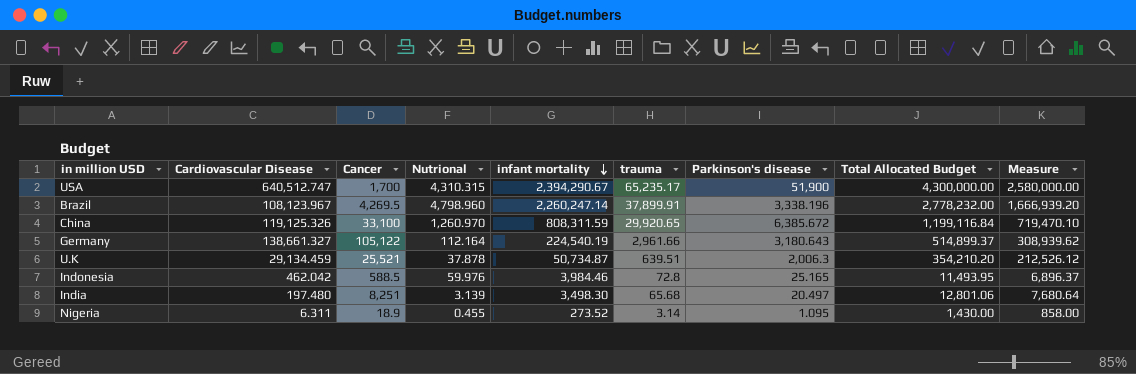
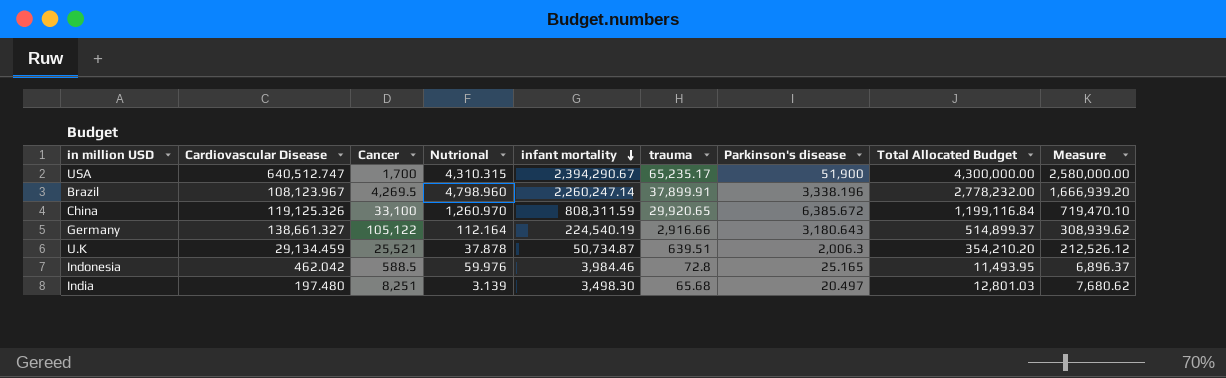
row Nigeria: 6.311 | 18.9 | 0.455 | 273.52 | 3.14 | 1.095 | 1,430.00 | 858.00 -> none
Germany | trauma: 2,961.66 -> 2,916.66
India | Total Allocated Budget: 12,801.06 -> 12,801.03
India | Measure: 7,680.64 -> 7,680.62

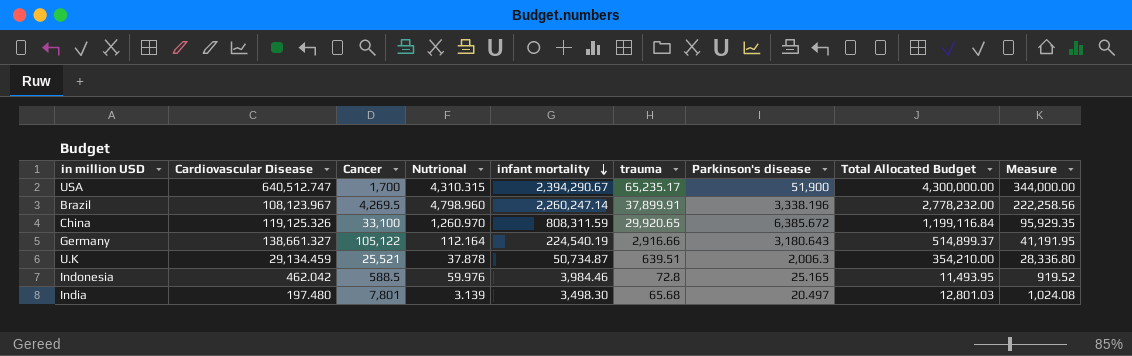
column Measure | formula: [Total Allocated Budget] * 0.6 -> [Total Allocated Budget] * 0.08
U.K | Total Allocated Budget: 354,210.20 -> 354,210.00
India | Cancer: 8,251 -> 7,801

